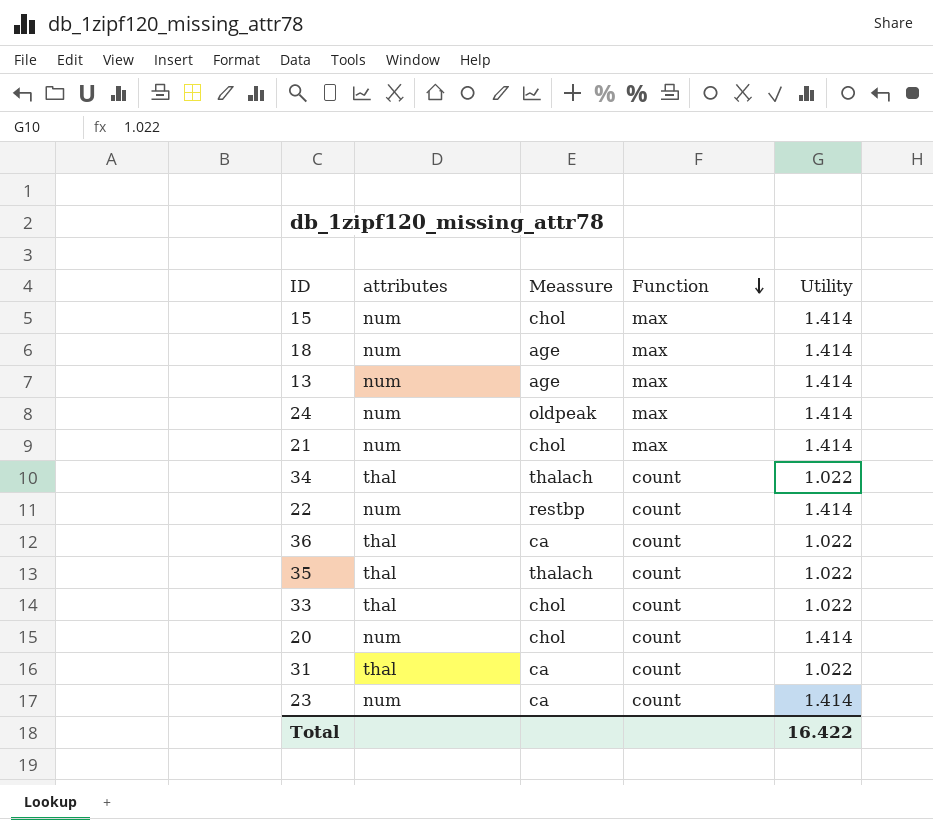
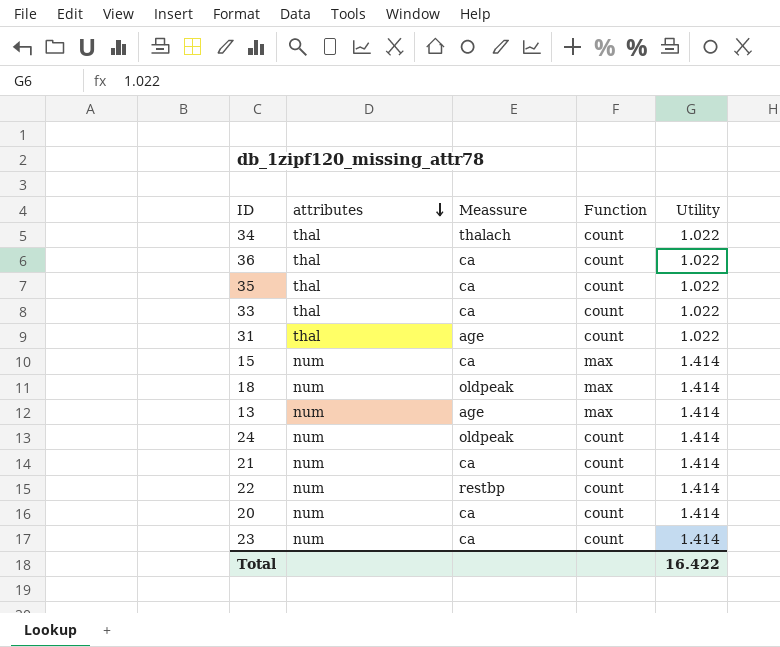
row order: Function descending -> attributes descending
35 | Meassure: thalach -> ca
33 | Meassure: chol -> ca
31 | Meassure: ca -> age
15 | Meassure: chol -> ca
18 | Meassure: age -> oldpeak
24 | Function: max -> count
21 | Meassure: chol -> ca
21 | Function: max -> count
20 | Meassure: chol -> ca

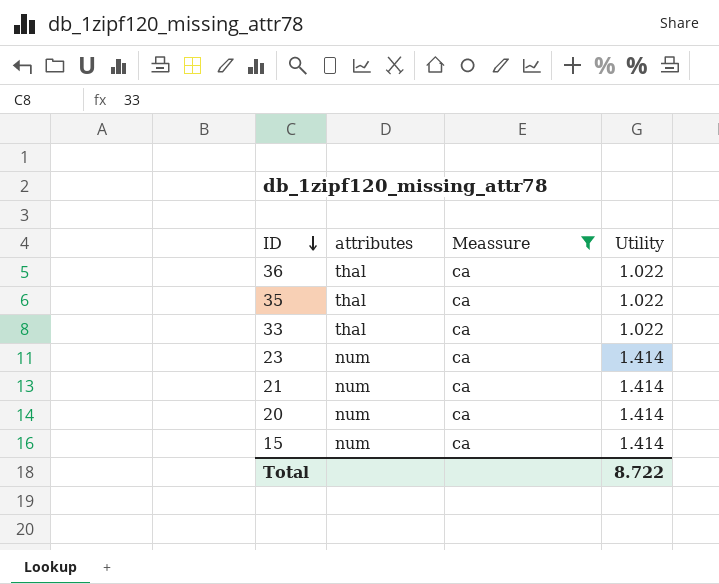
filter: none -> Meassure = ca
row order: attributes descending -> ID descending
column Function | position: 4 -> none
Total | Utility: 16.422 -> 8.722

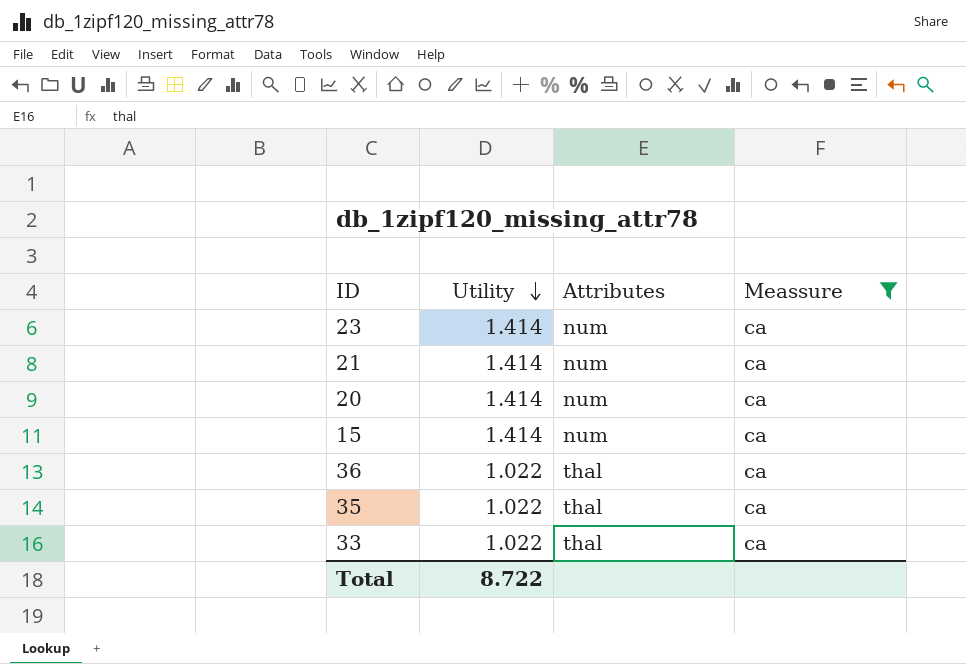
row order: ID descending -> Utility descending
column Utility | position: 4 -> 2
column name: attributes -> Attributes

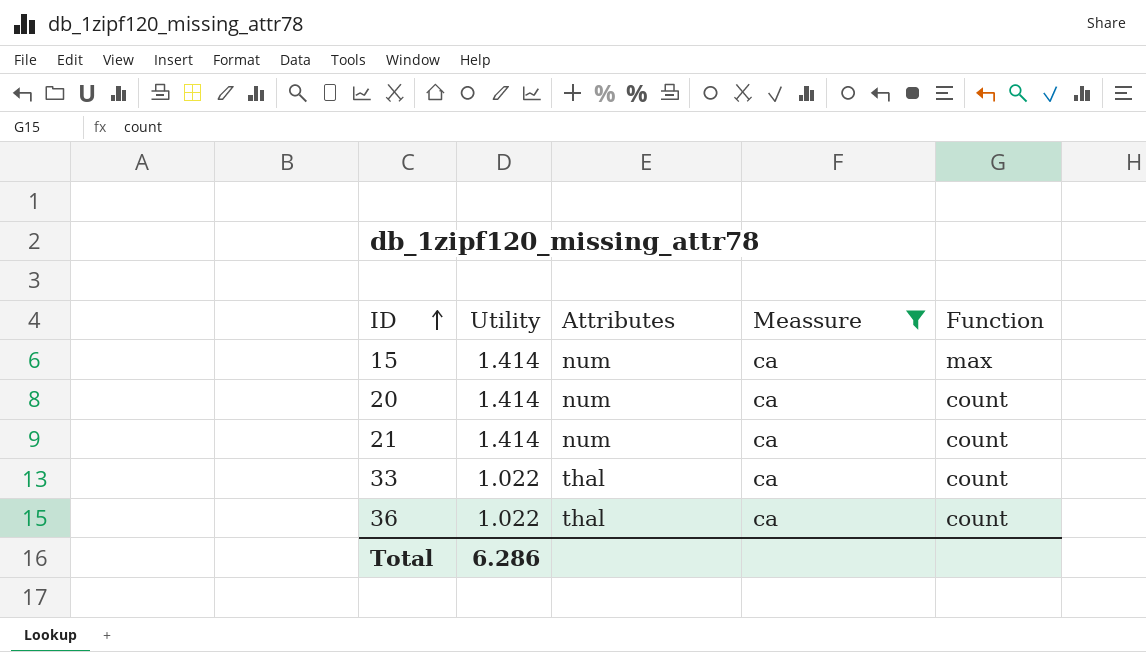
row order: Utility descending -> ID ascending
column Function | position: none -> 5
row 23: 1.414 | num | ca -> none
row 35: 1.022 | thal | ca -> none
Total | Utility: 8.722 -> 6.286

